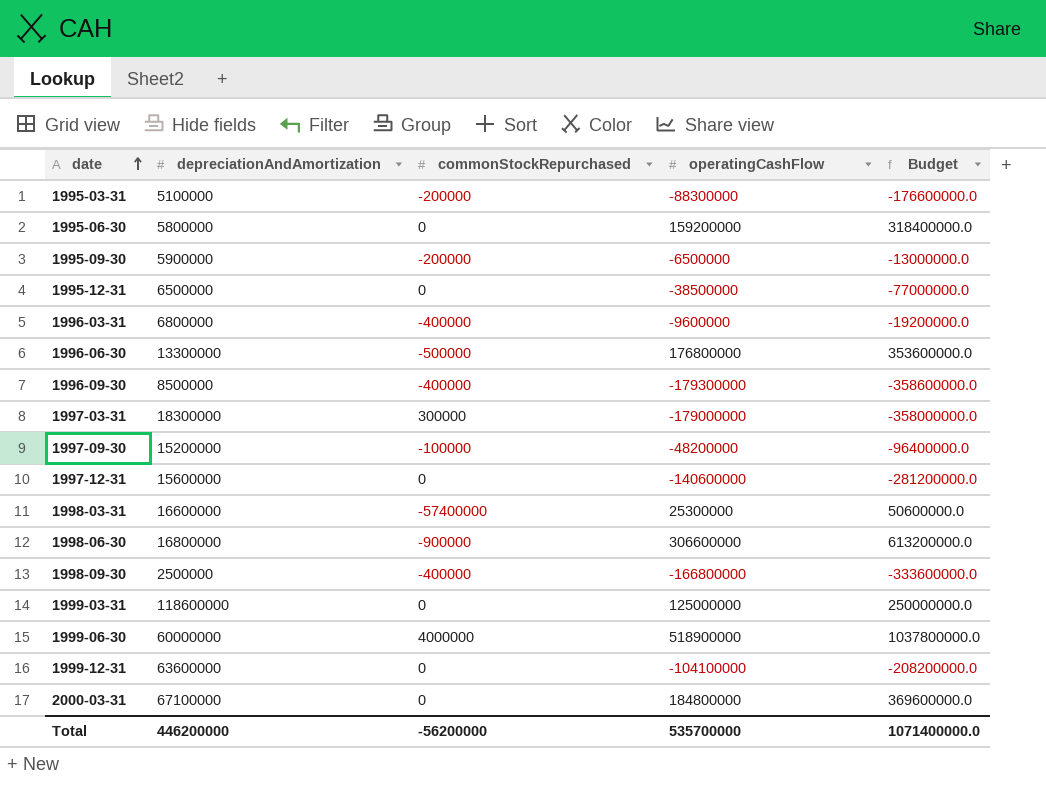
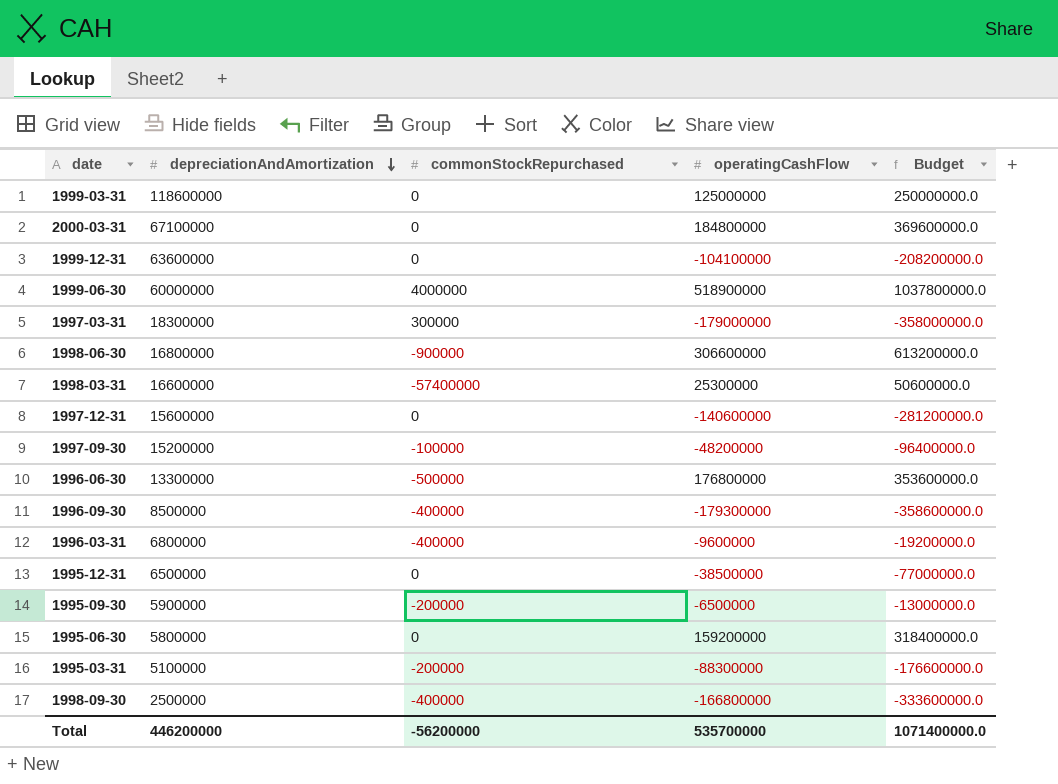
row order: date ascending -> depreciationAndAmortization descending

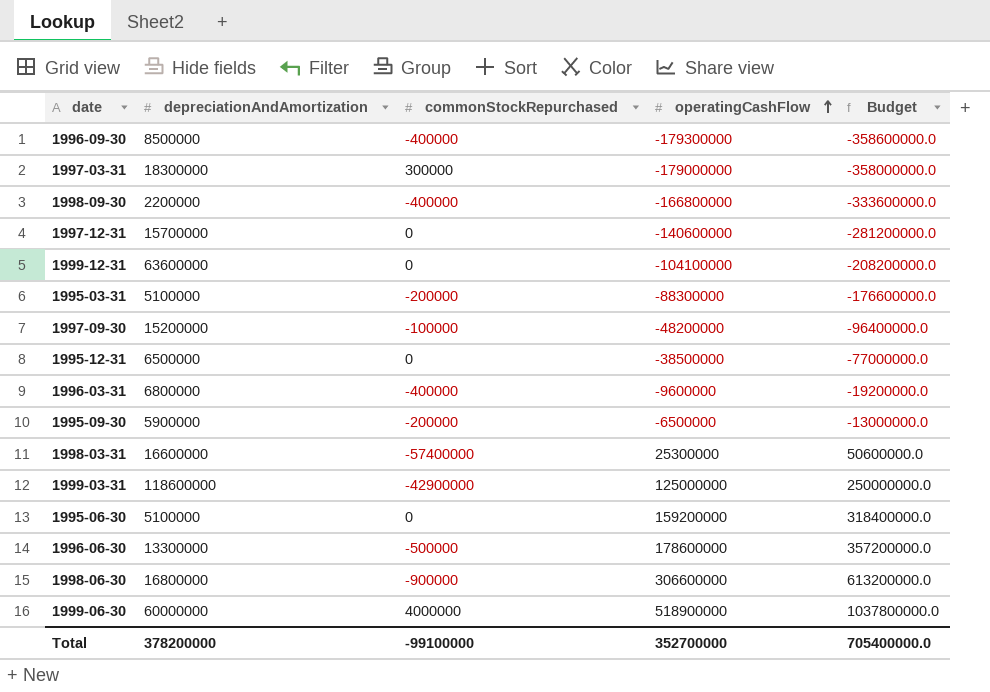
row order: depreciationAndAmortization descending -> operatingCashFlow ascending
row 2000-03-31: 67100000 | 0 | 184800000 | 369600000.0 -> none
1998-09-30 | depreciationAndAmortization: 2500000 -> 2200000
1997-12-31 | depreciationAndAmortization: 15600000 -> 15700000
1999-03-31 | commonStockRepurchased: 0 -> -42900000
1995-06-30 | depreciationAndAmortization: 5800000 -> 5100000
1996-06-30 | operatingCashFlow: 176800000 -> 178600000
1996-06-30 | Budget: 353600000.0 -> 357200000.0
Total | depreciationAndAmortization: 446200000 -> 378200000
Total | commonStockRepurchased: -56200000 -> -99100000
Total | operatingCashFlow: 535700000 -> 352700000
Total | Budget: 1071400000.0 -> 705400000.0

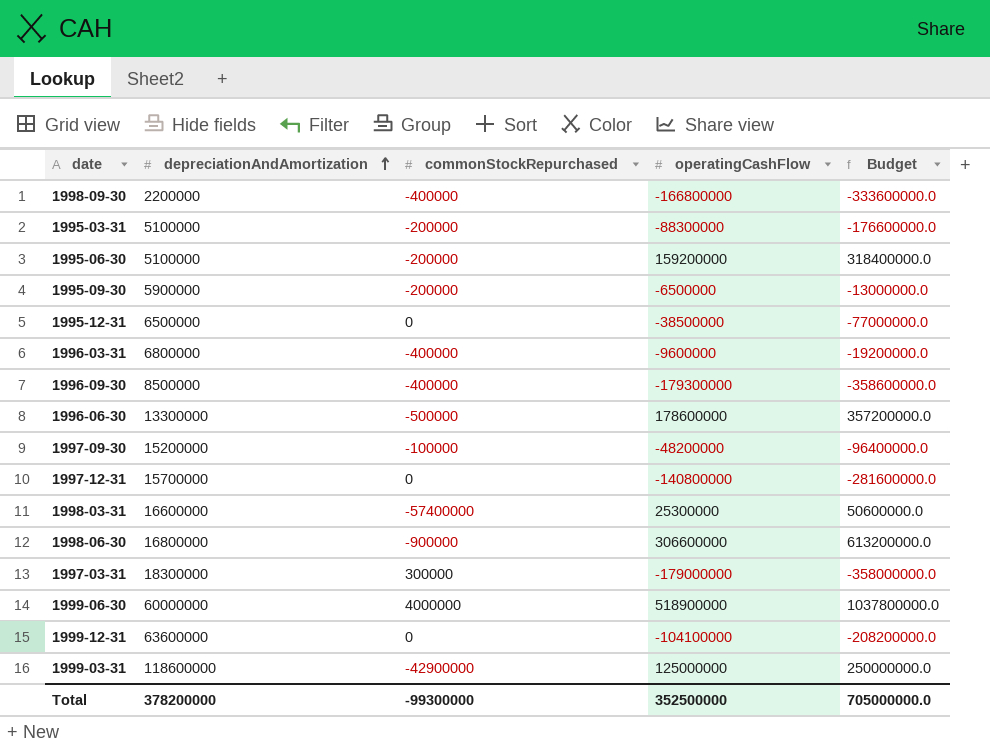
row order: operatingCashFlow ascending -> depreciationAndAmortization ascending
1995-06-30 | commonStockRepurchased: 0 -> -200000
1997-12-31 | operatingCashFlow: -140600000 -> -140800000
1997-12-31 | Budget: -281200000.0 -> -281600000.0
Total | commonStockRepurchased: -99100000 -> -99300000
Total | operatingCashFlow: 352700000 -> 352500000
Total | Budget: 705400000.0 -> 705000000.0

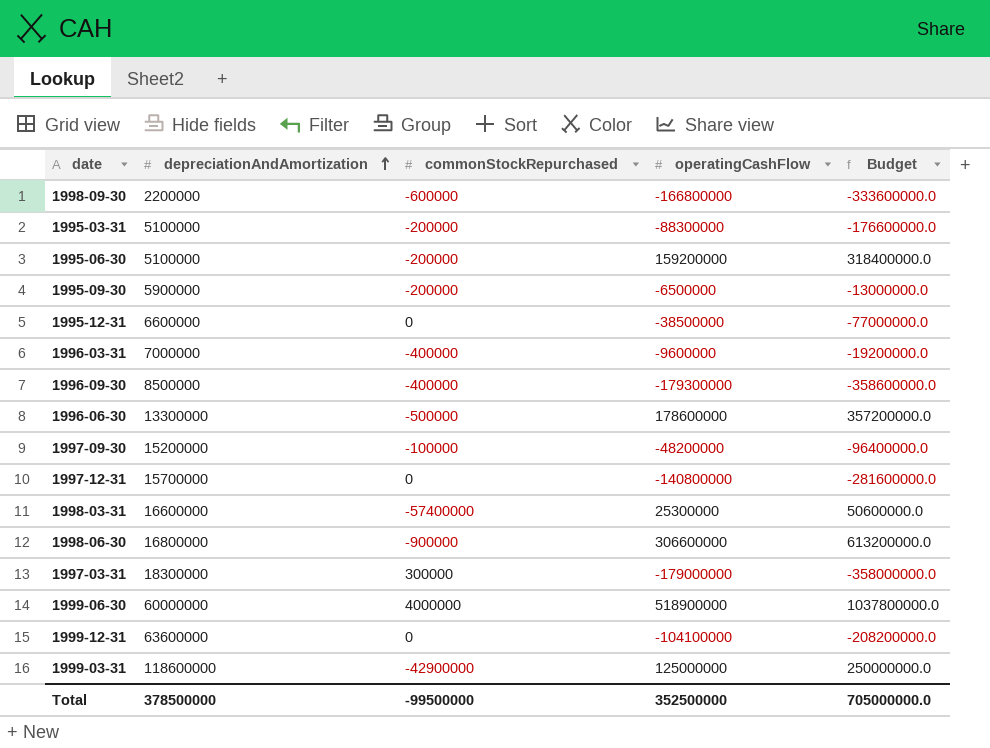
1998-09-30 | commonStockRepurchased: -400000 -> -600000
1995-12-31 | depreciationAndAmortization: 6500000 -> 6600000
1996-03-31 | depreciationAndAmortization: 6800000 -> 7000000
Total | depreciationAndAmortization: 378200000 -> 378500000
Total | commonStockRepurchased: -99300000 -> -99500000

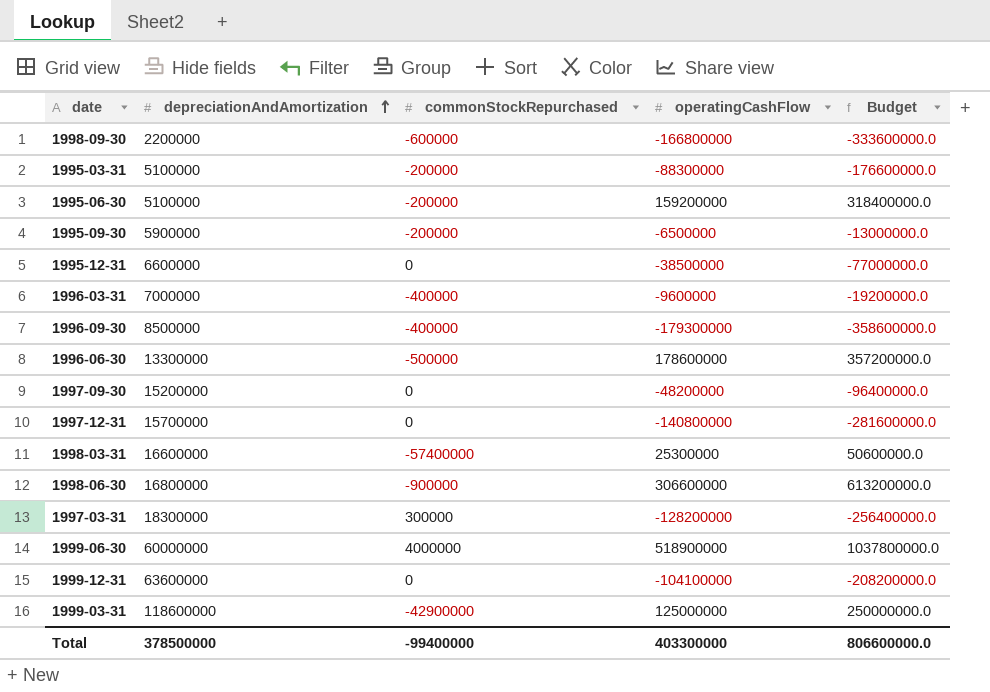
1997-09-30 | commonStockRepurchased: -100000 -> 0
1997-03-31 | operatingCashFlow: -179000000 -> -128200000
1997-03-31 | Budget: -358000000.0 -> -256400000.0
Total | commonStockRepurchased: -99500000 -> -99400000
Total | operatingCashFlow: 352500000 -> 403300000
Total | Budget: 705000000.0 -> 806600000.0

